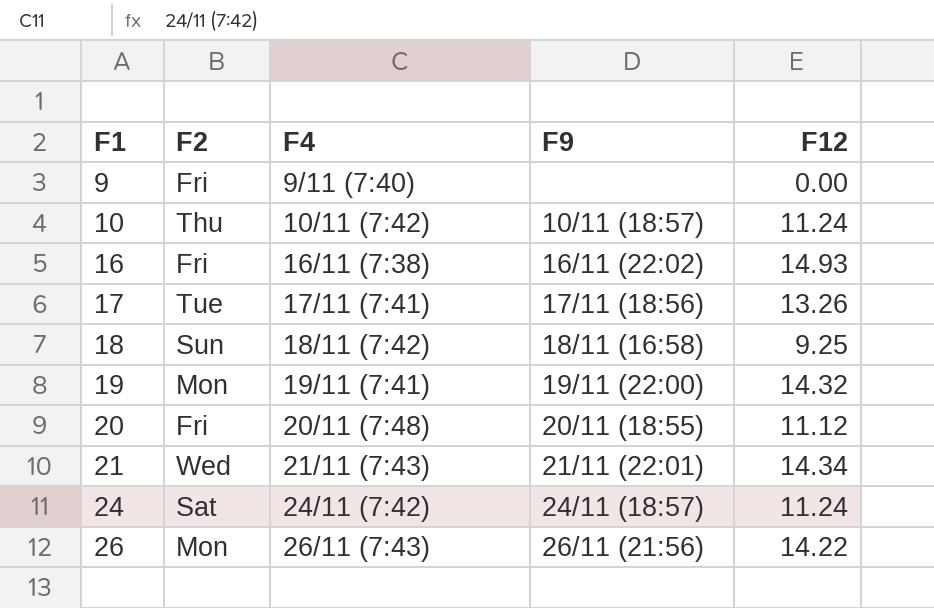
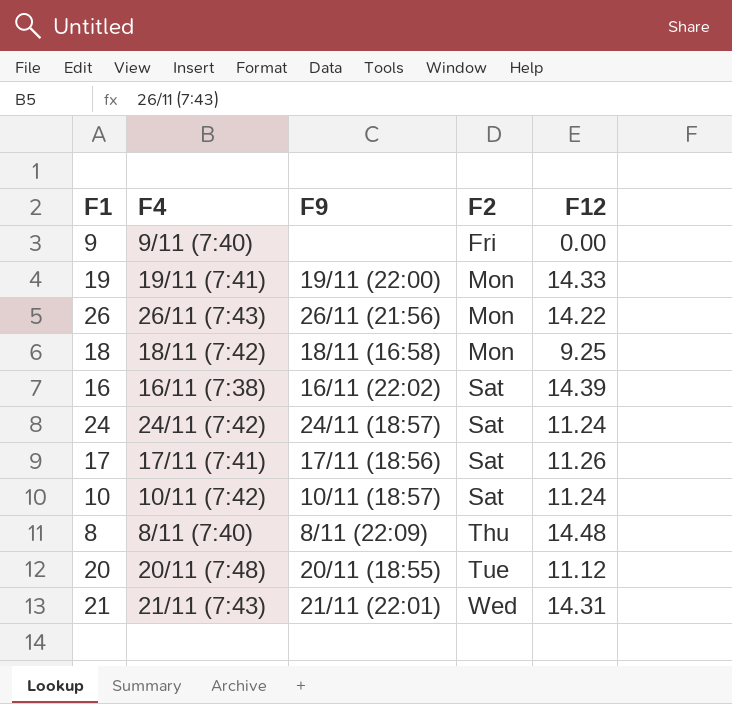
row order: F1 ascending -> F2 ascending
column F2 | position: 2 -> 4
19 | F12: 14.32 -> 14.33
18 | F2: Sun -> Mon
16 | F2: Fri -> Sat
16 | F12: 14.93 -> 14.39
17 | F2: Tue -> Sat
17 | F12: 13.26 -> 11.26
10 | F2: Thu -> Sat
row 8: none -> 8/11 (7:40) | 8/11 (22:09) | Thu | 14.48
20 | F2: Fri -> Tue
21 | F12: 14.34 -> 14.31

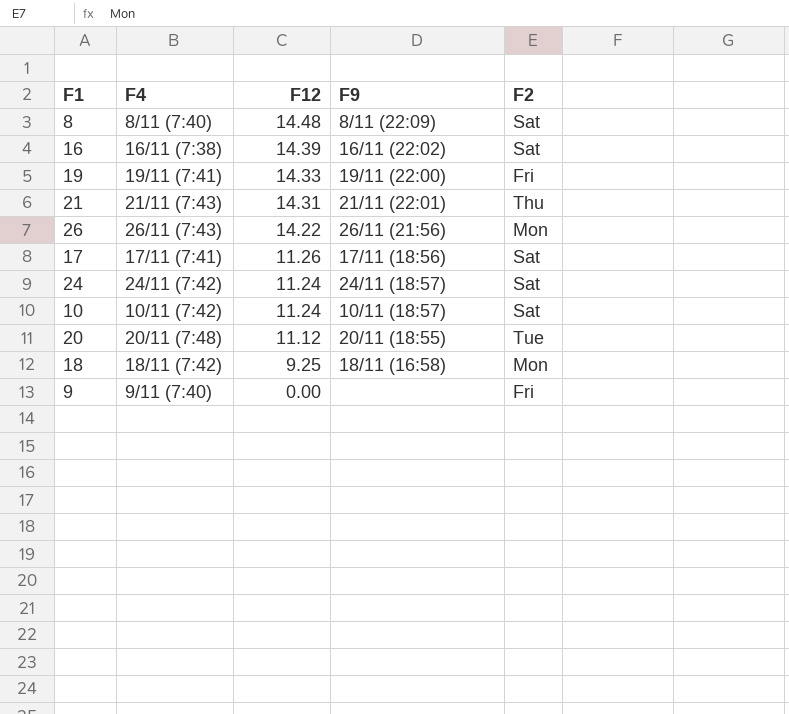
row order: F2 ascending -> F12 descending
column F12 | position: 5 -> 3
8 | F2: Thu -> Sat
19 | F2: Mon -> Fri
21 | F2: Wed -> Thu

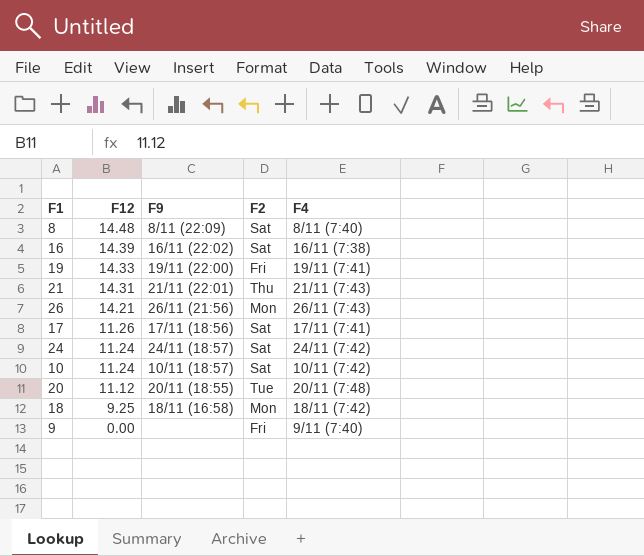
column F4 | position: 2 -> 5
26 | F12: 14.22 -> 14.21

